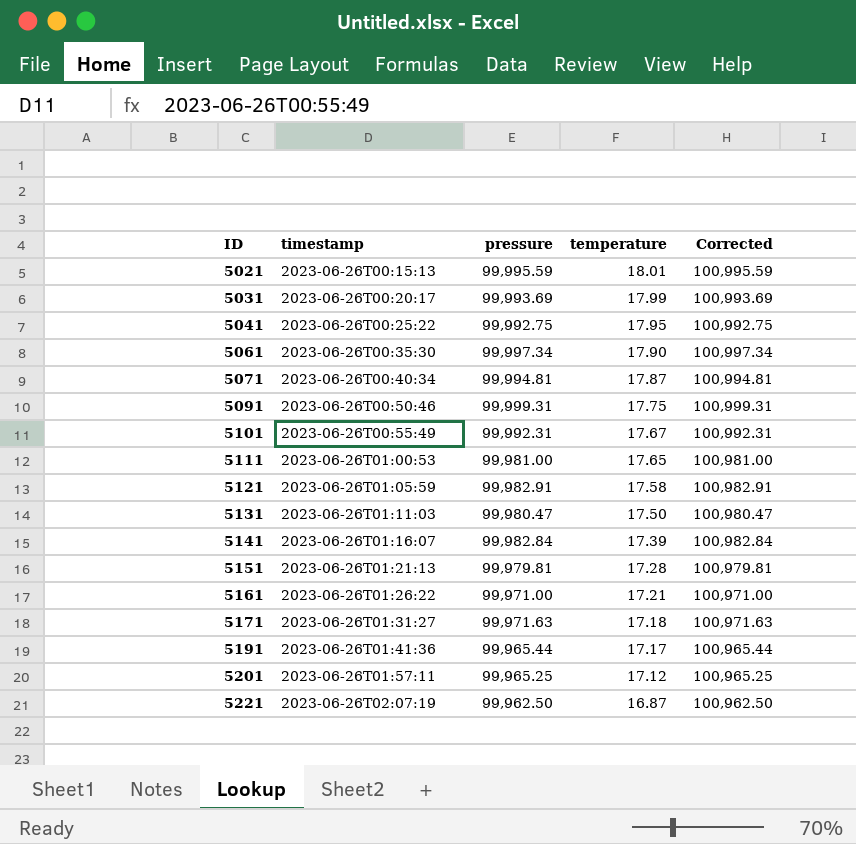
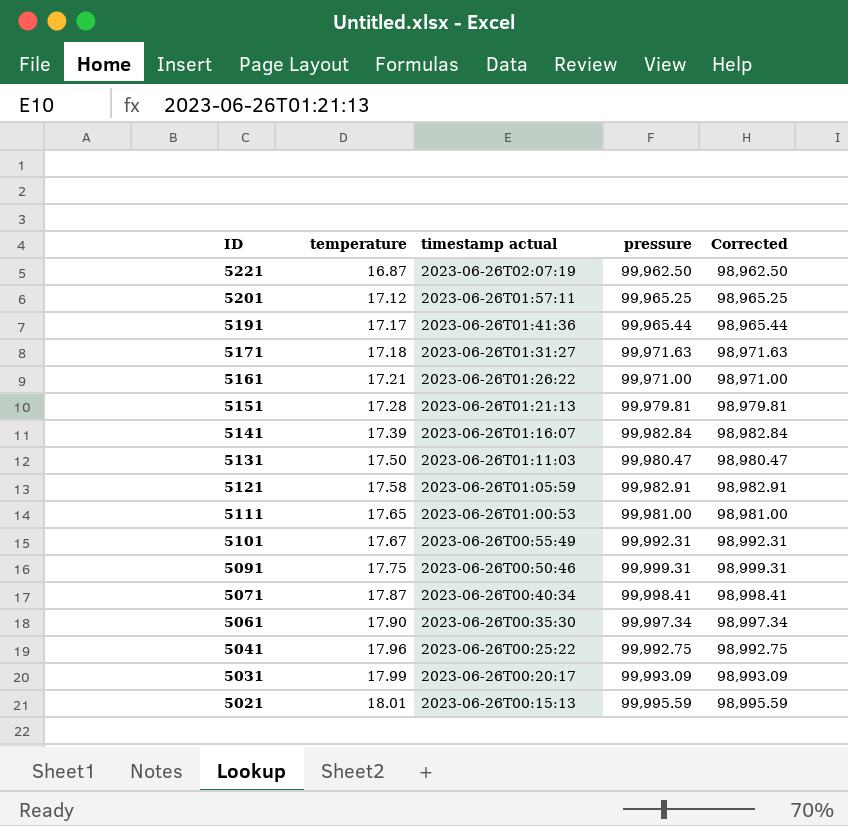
row order: ID ascending -> ID descending
column temperature | position: 4 -> 2
column name: timestamp -> timestamp actual
column Corrected | formula: [pressure] + 1000 -> [pressure] - 1000
5071 | pressure: 99,994.81 -> 99,998.41
5041 | temperature: 17.95 -> 17.96
5031 | pressure: 99,993.69 -> 99,993.09

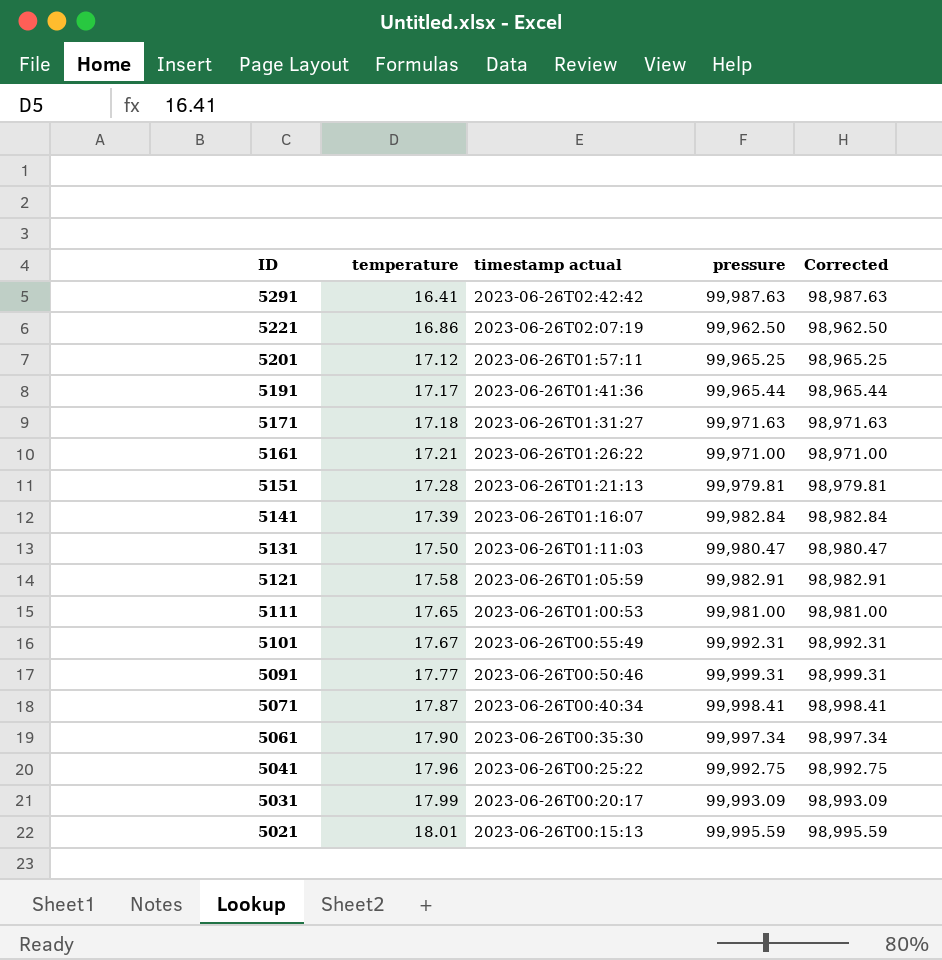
row 5291: none -> 16.41 | 2023-06-26T02:42:42 | 99,987.63 | 98,987.63
5221 | temperature: 16.87 -> 16.86
5091 | temperature: 17.75 -> 17.77

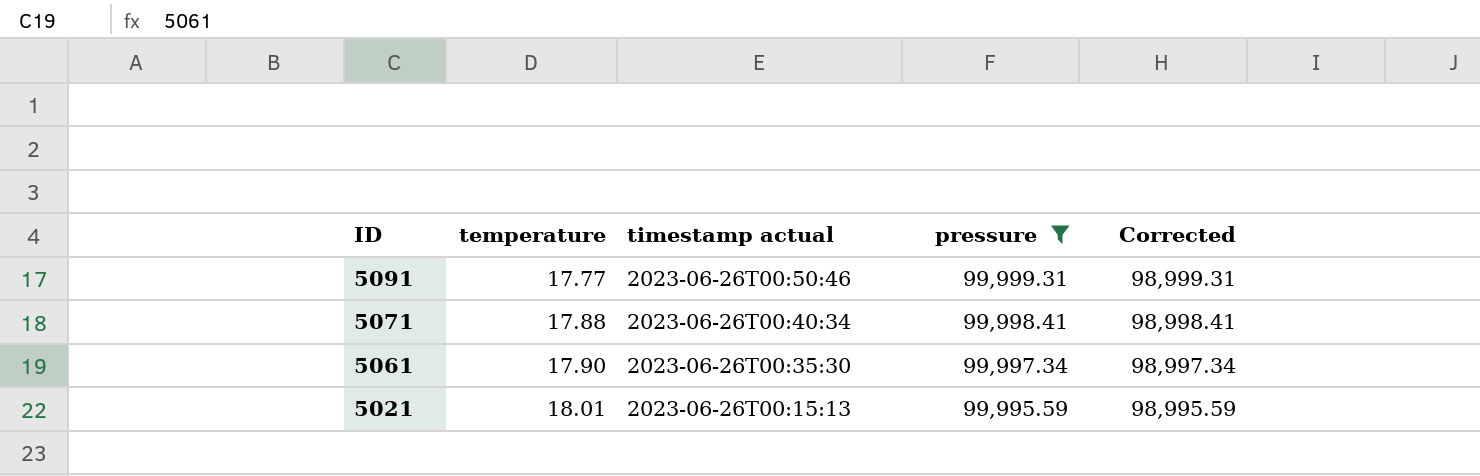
filter: none -> pressure >= 99,995.59
5071 | temperature: 17.87 -> 17.88

